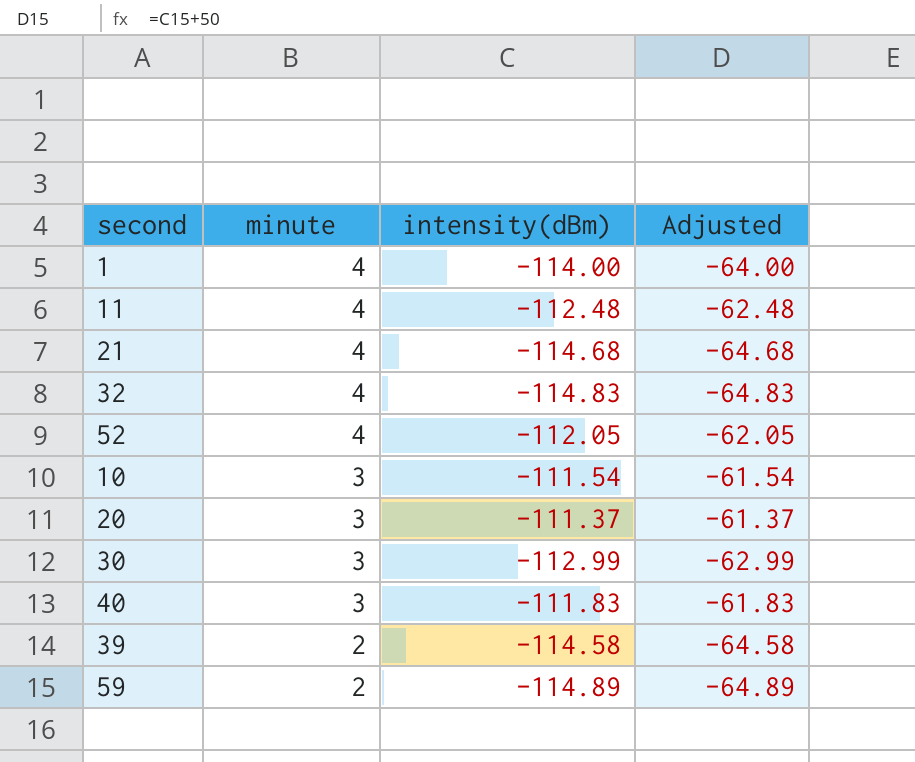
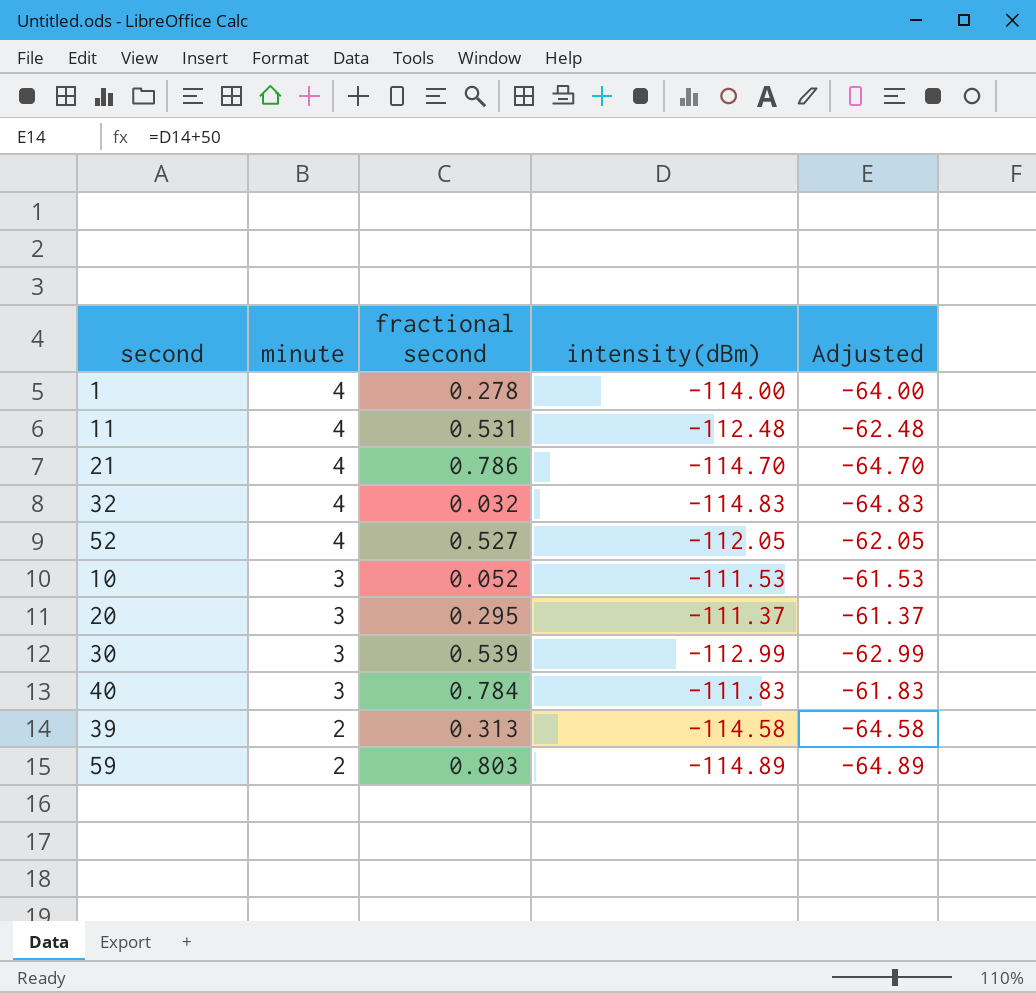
column fractional second | position: none -> 3
21 | intensity(dBm): -114.68 -> -114.70
21 | Adjusted: -64.68 -> -64.70
10 | intensity(dBm): -111.54 -> -111.53
10 | Adjusted: -61.54 -> -61.53

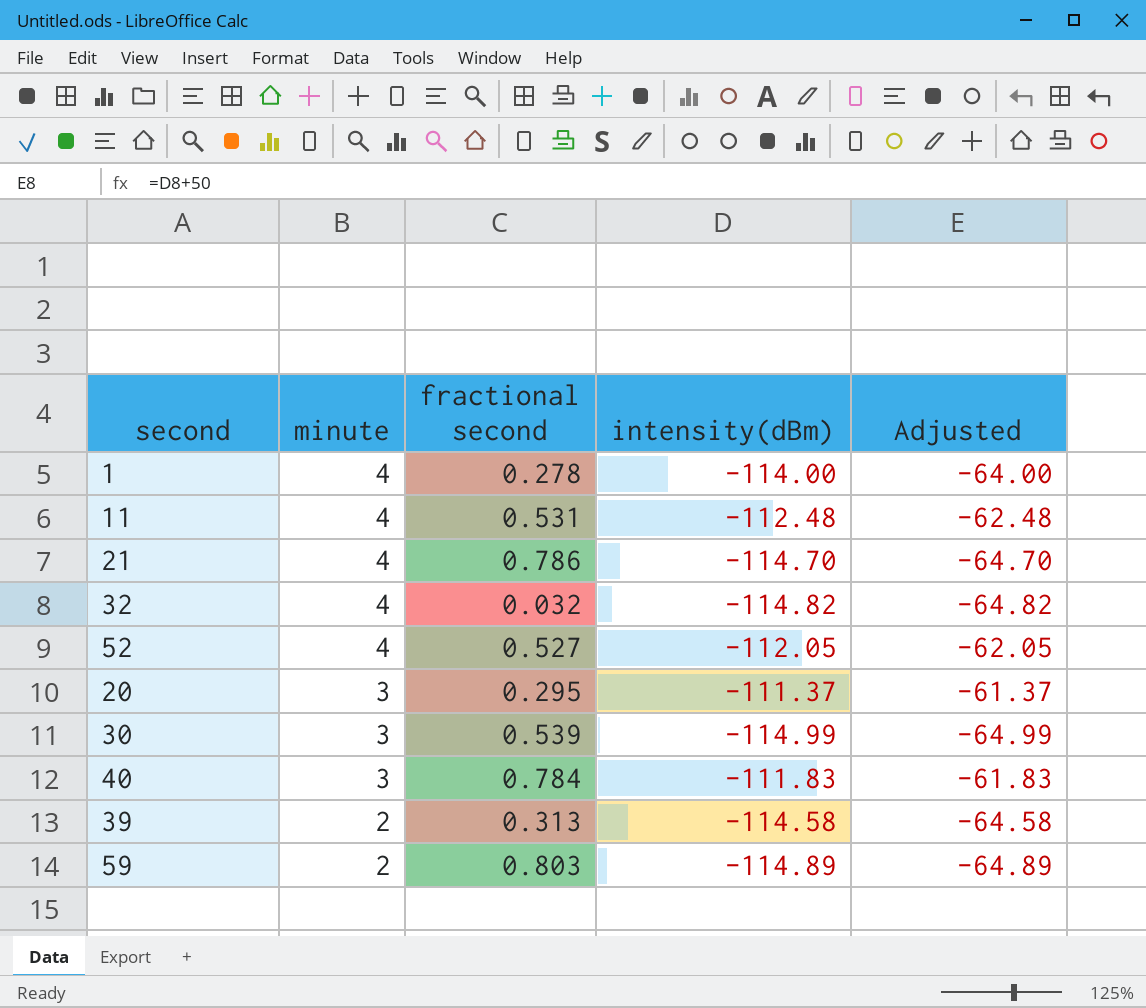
row 10: 3 | 0.052 | -111.53 | -61.53 -> none
32 | intensity(dBm): -114.83 -> -114.82
32 | Adjusted: -64.83 -> -64.82
30 | intensity(dBm): -112.99 -> -114.99
30 | Adjusted: -62.99 -> -64.99

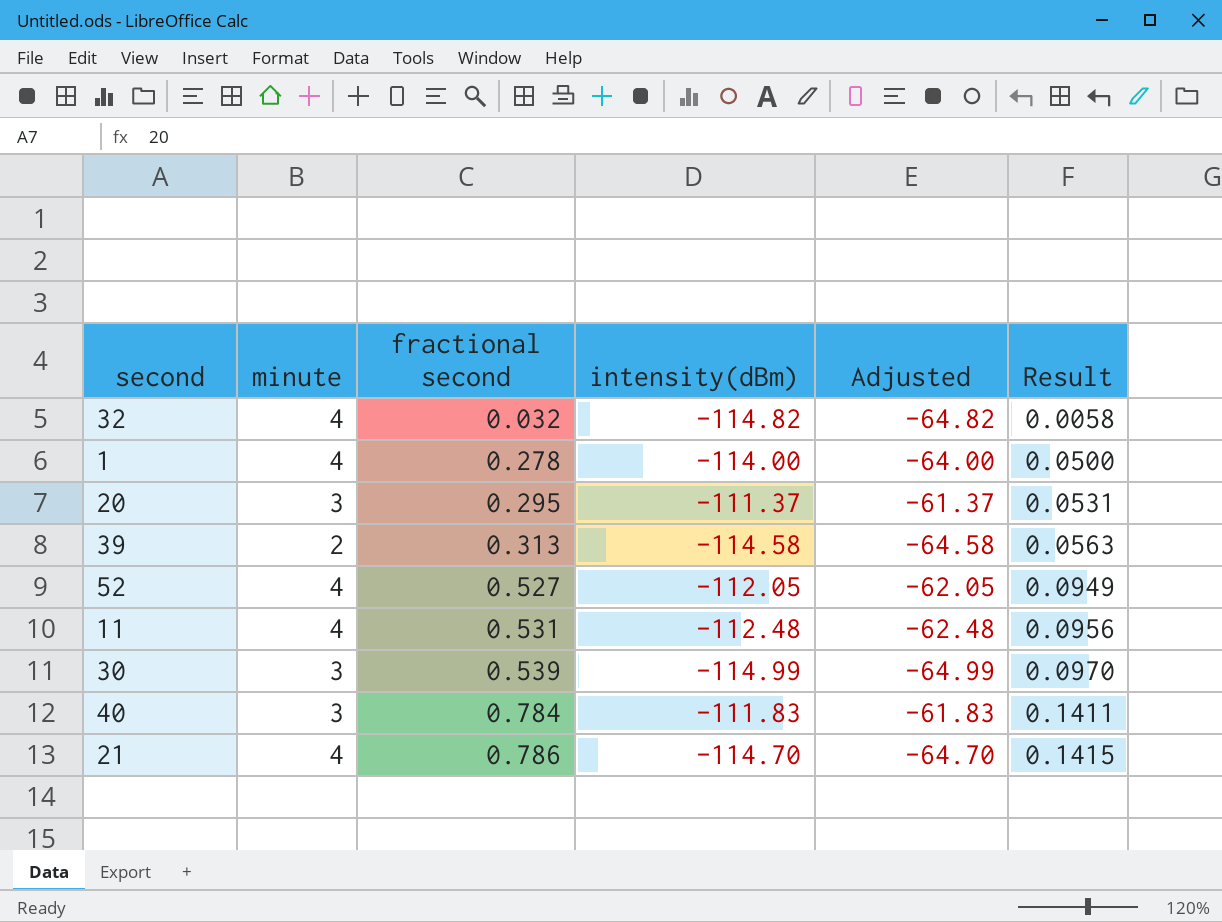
row order: minute descending -> fractional second ascending
column Result | formula: none -> [fractional second] * 0.18
row 59: 2 | 0.803 | -114.89 | -64.89 -> none

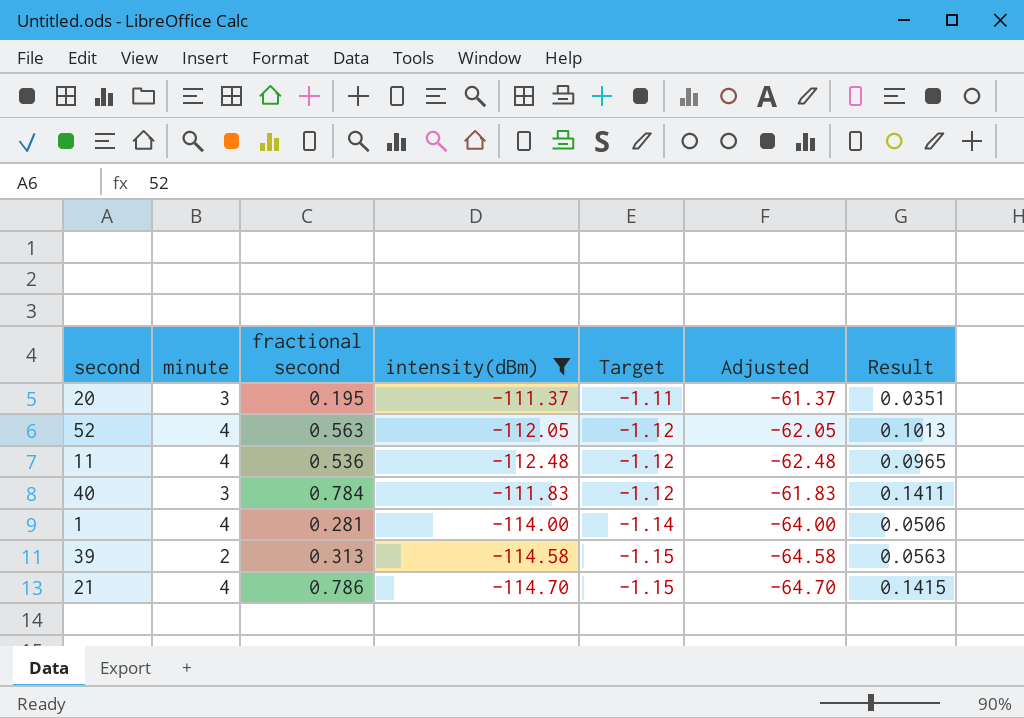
filter: none -> intensity(dBm) >= -114.70
row order: fractional second ascending -> Target descending
column Target | formula: none -> [intensity(dBm)] * 0.01
20 | fractional second: 0.295 -> 0.195
20 | Result: 0.0531 -> 0.0351
52 | fractional second: 0.527 -> 0.563
52 | Result: 0.0949 -> 0.1013
11 | fractional second: 0.531 -> 0.536
11 | Result: 0.0956 -> 0.0965
1 | fractional second: 0.278 -> 0.281
1 | Result: 0.0500 -> 0.0506

